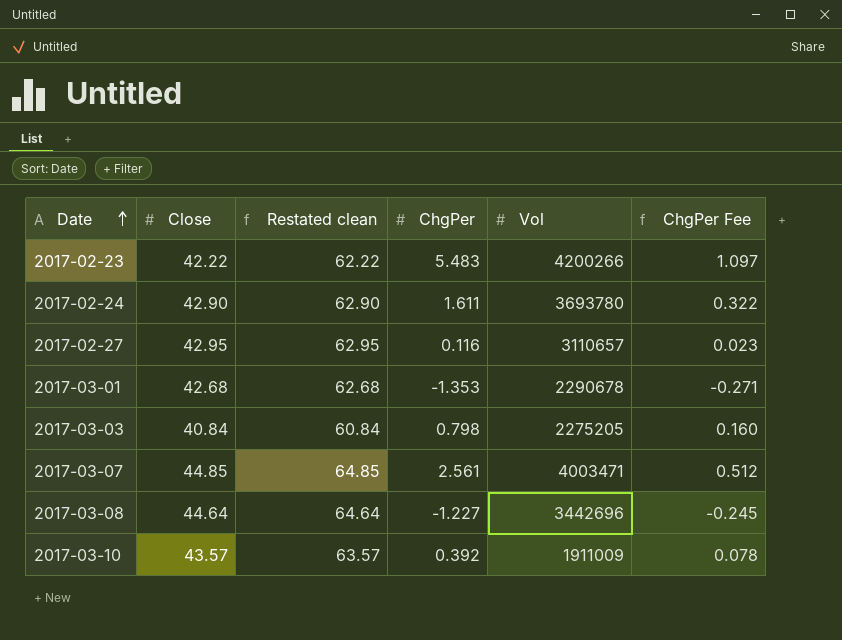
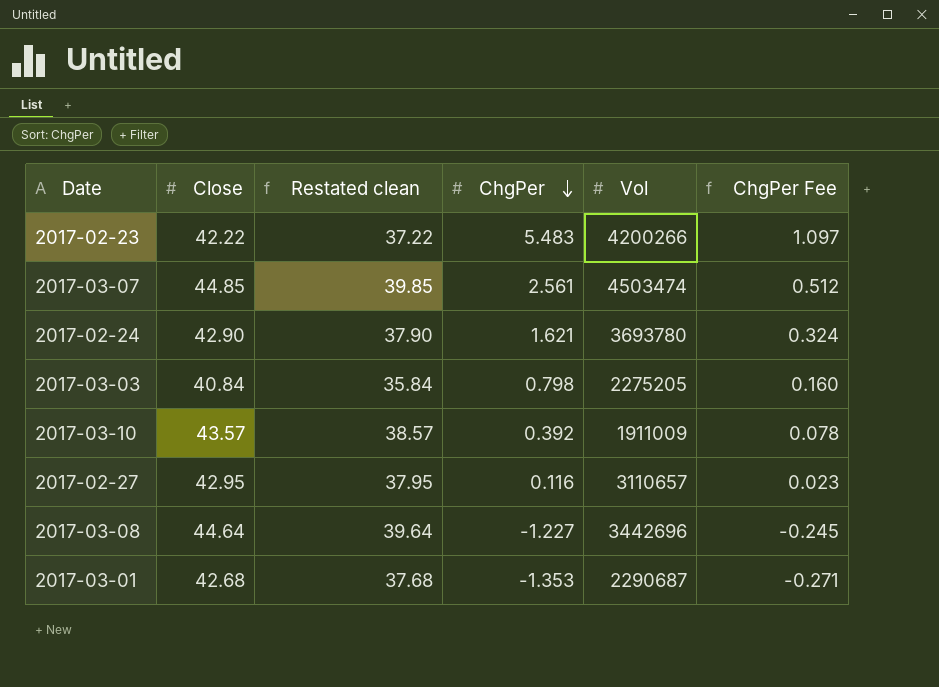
row order: Date ascending -> ChgPer descending
column Restated clean | formula: [Close] + 20 -> [Close] - 5
2017-03-07 | Vol: 4003471 -> 4503474
2017-02-24 | ChgPer: 1.611 -> 1.621
2017-02-24 | ChgPer Fee: 0.322 -> 0.324
2017-03-01 | Vol: 2290678 -> 2290687

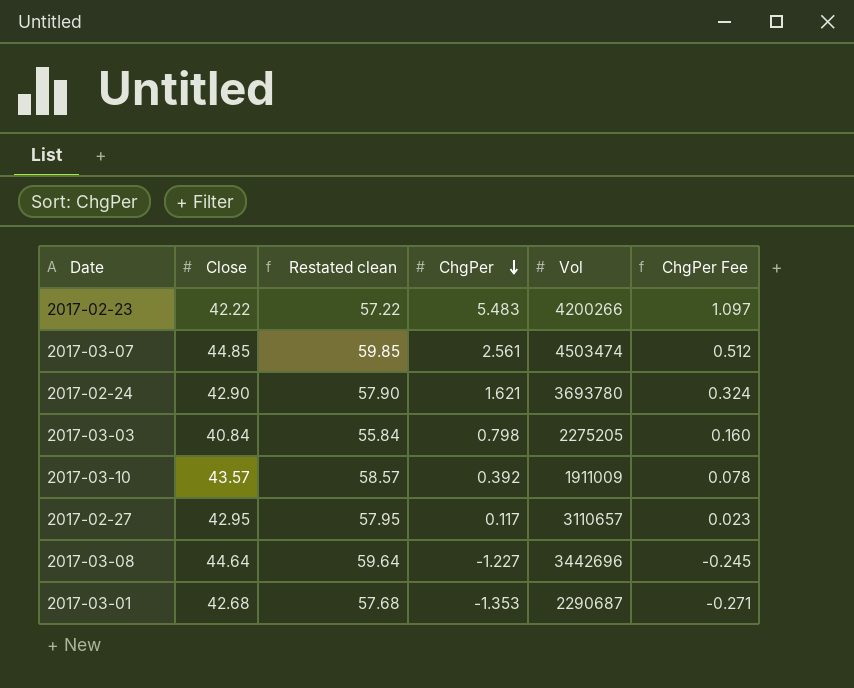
column Restated clean | formula: [Close] - 5 -> [Close] + 15
2017-02-27 | ChgPer: 0.116 -> 0.117

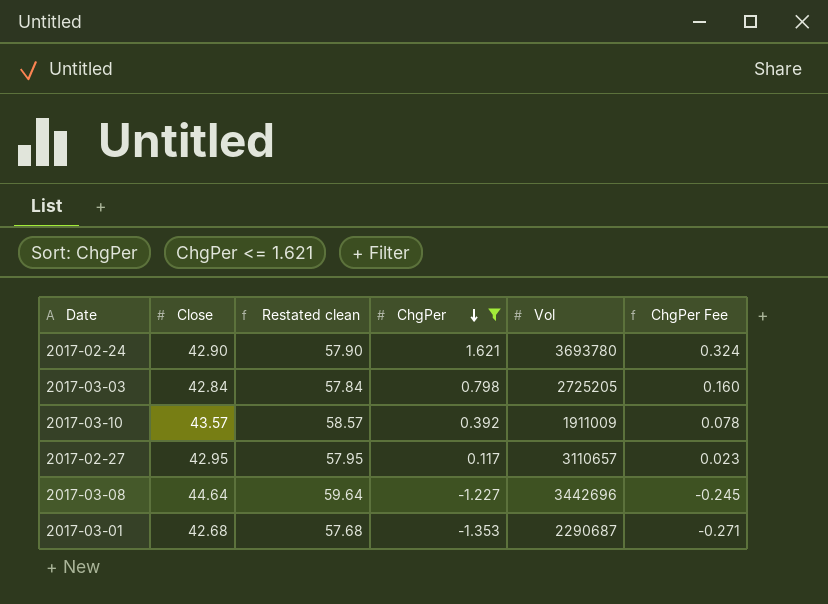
filter: none -> ChgPer <= 1.621
2017-03-03 | Close: 40.84 -> 42.84
2017-03-03 | Restated clean: 55.84 -> 57.84
2017-03-03 | Vol: 2275205 -> 2725205

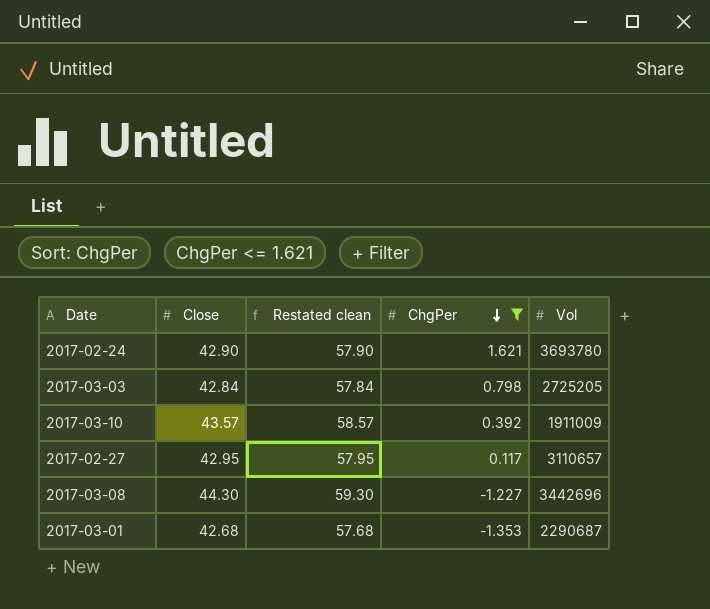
column ChgPer Fee | formula: [ChgPer] * 0.2 -> none
2017-03-08 | Close: 44.64 -> 44.30
2017-03-08 | Restated clean: 59.64 -> 59.30

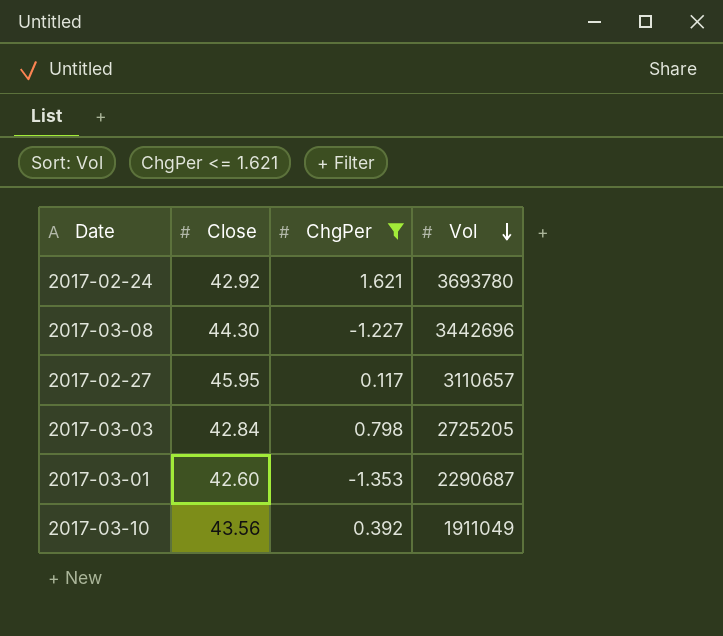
row order: ChgPer descending -> Vol descending
column Restated clean | formula: [Close] + 15 -> none
2017-02-24 | Close: 42.90 -> 42.92
2017-02-27 | Close: 42.95 -> 45.95
2017-03-01 | Close: 42.68 -> 42.60
2017-03-10 | Close: 43.57 -> 43.56
2017-03-10 | Vol: 1911009 -> 1911049

